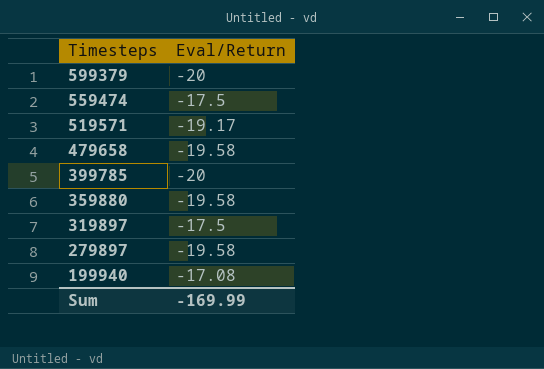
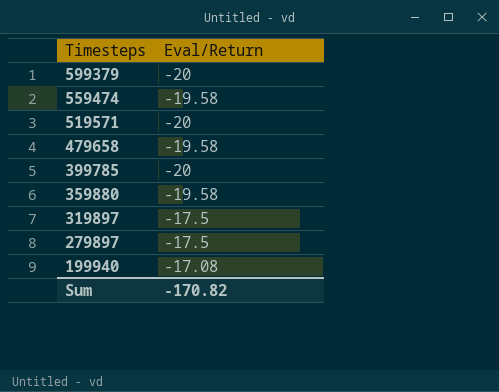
559474 | Eval/Return: -17.5 -> -19.58
519571 | Eval/Return: -19.17 -> -20
279897 | Eval/Return: -19.58 -> -17.5
Sum | Eval/Return: -169.99 -> -170.82

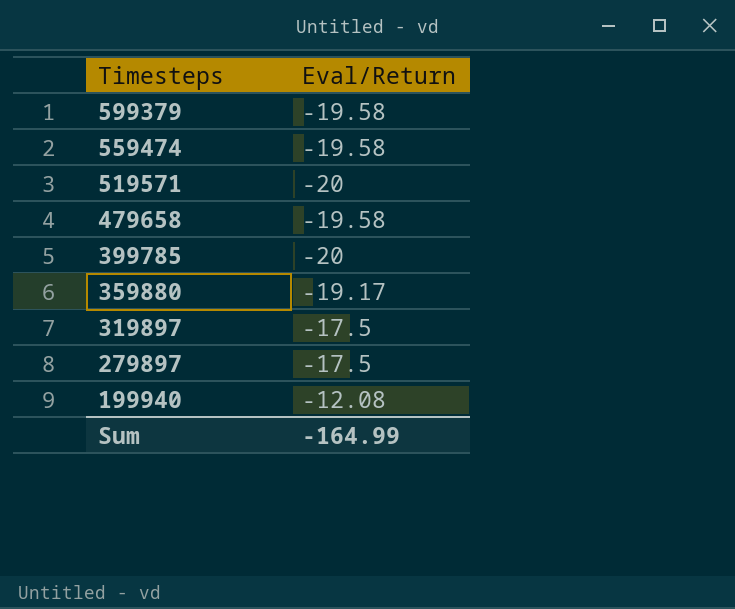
599379 | Eval/Return: -20 -> -19.58
359880 | Eval/Return: -19.58 -> -19.17
199940 | Eval/Return: -17.08 -> -12.08
Sum | Eval/Return: -170.82 -> -164.99

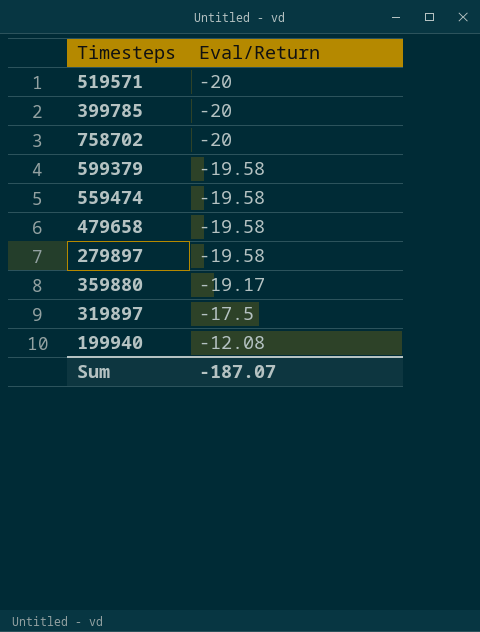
row order: Timesteps descending -> Eval/Return ascending
row 758702: none -> -20
279897 | Eval/Return: -17.5 -> -19.58
Sum | Eval/Return: -164.99 -> -187.07

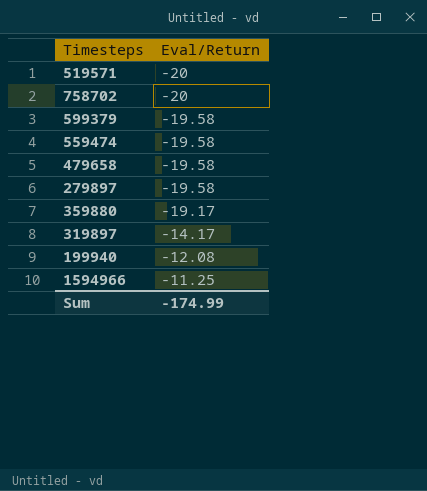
row 399785: -20 -> none
319897 | Eval/Return: -17.5 -> -14.17
row 1594966: none -> -11.25
Sum | Eval/Return: -187.07 -> -174.99

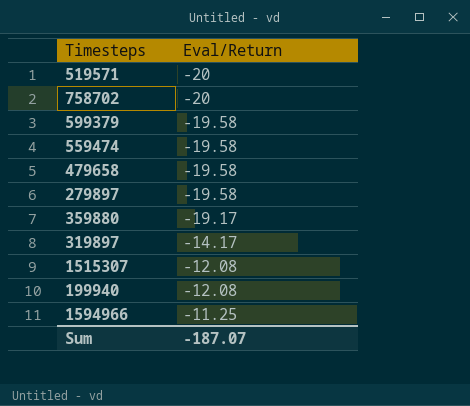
row 1515307: none -> -12.08
Sum | Eval/Return: -174.99 -> -187.07

